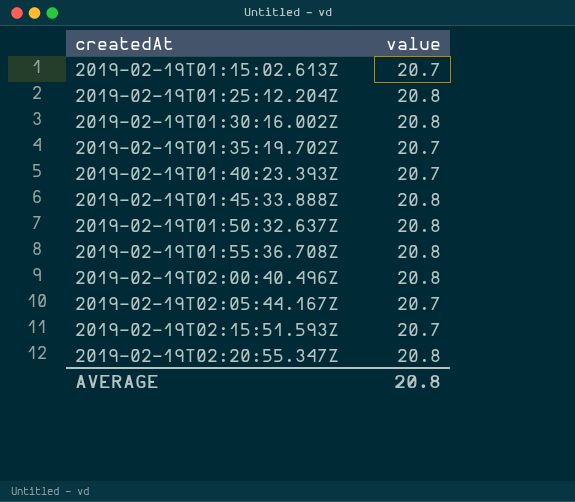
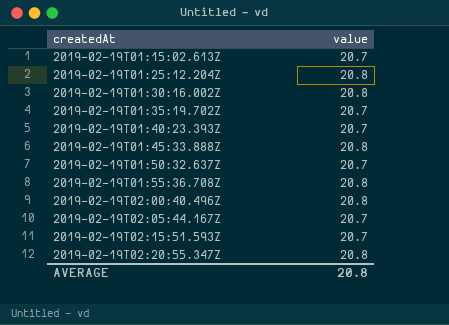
2019-02-19T01:50:32.637Z | value: 20.8 -> 20.7

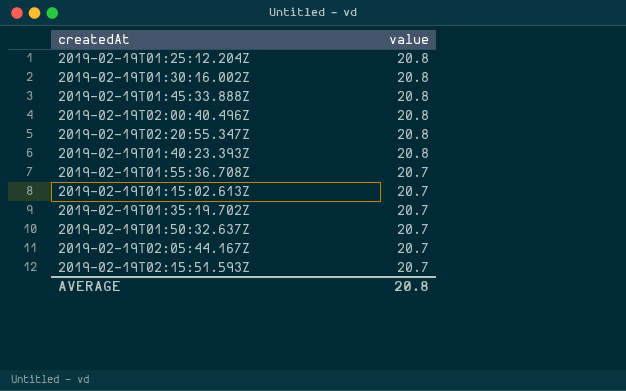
row order: createdAt ascending -> value descending
2019-02-19T01:40:23.393Z | value: 20.7 -> 20.8
2019-02-19T01:55:36.708Z | value: 20.8 -> 20.7

